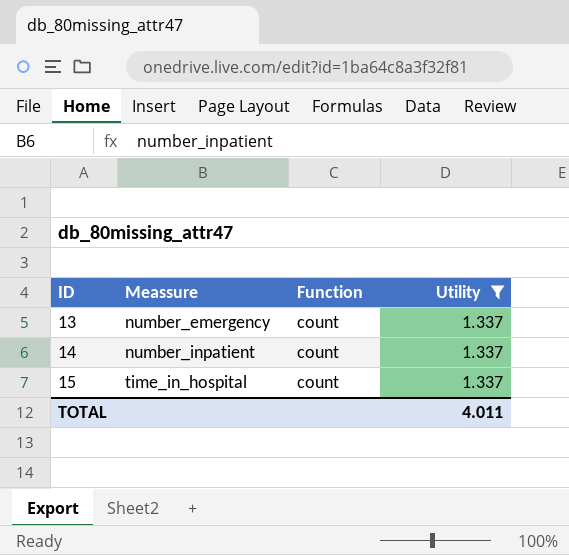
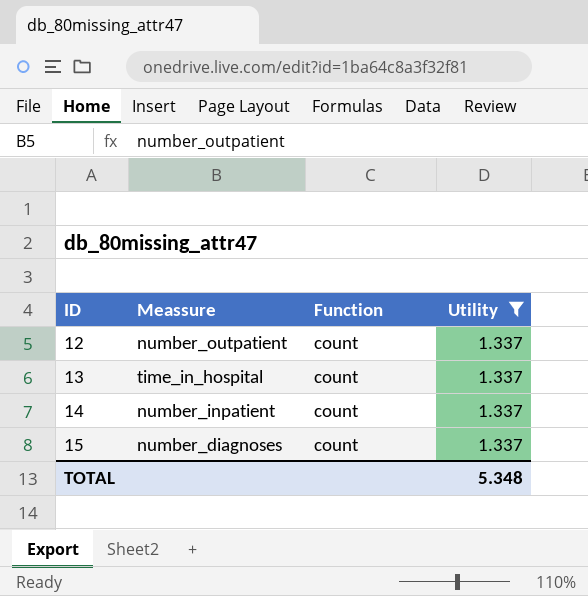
row 12: none -> number_outpatient | count | 1.337
13 | Meassure: number_emergency -> time_in_hospital
15 | Meassure: time_in_hospital -> number_diagnoses
TOTAL | Utility: 4.011 -> 5.348

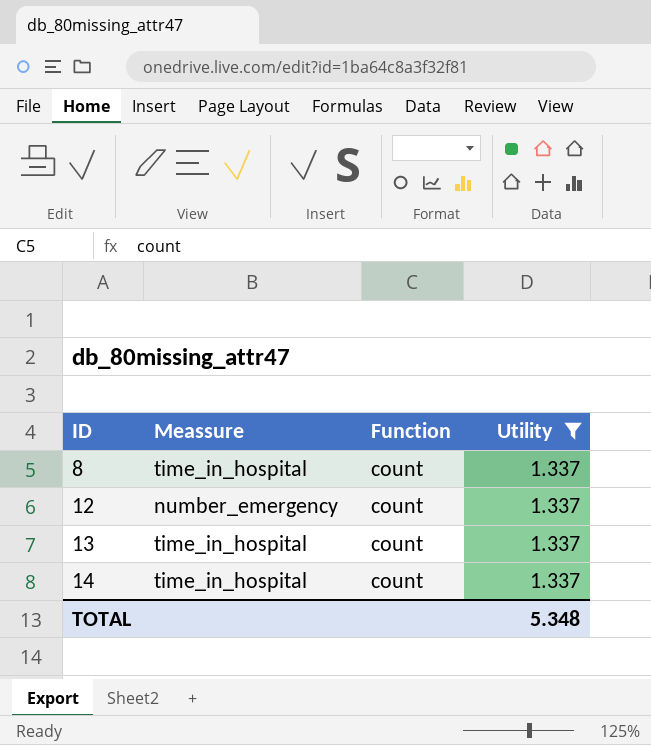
row 15: number_diagnoses | count | 1.337 -> none
row 8: none -> time_in_hospital | count | 1.337
12 | Meassure: number_outpatient -> number_emergency
14 | Meassure: number_inpatient -> time_in_hospital

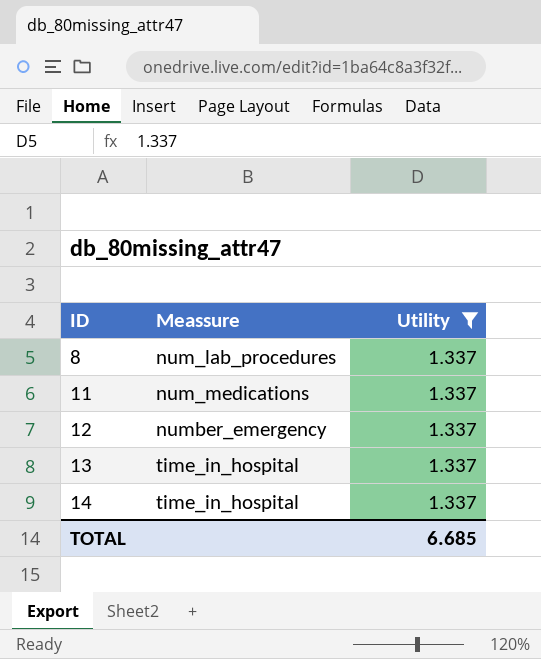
column Function | position: 3 -> none
8 | Meassure: time_in_hospital -> num_lab_procedures
row 11: none -> num_medications | 1.337
TOTAL | Utility: 5.348 -> 6.685

